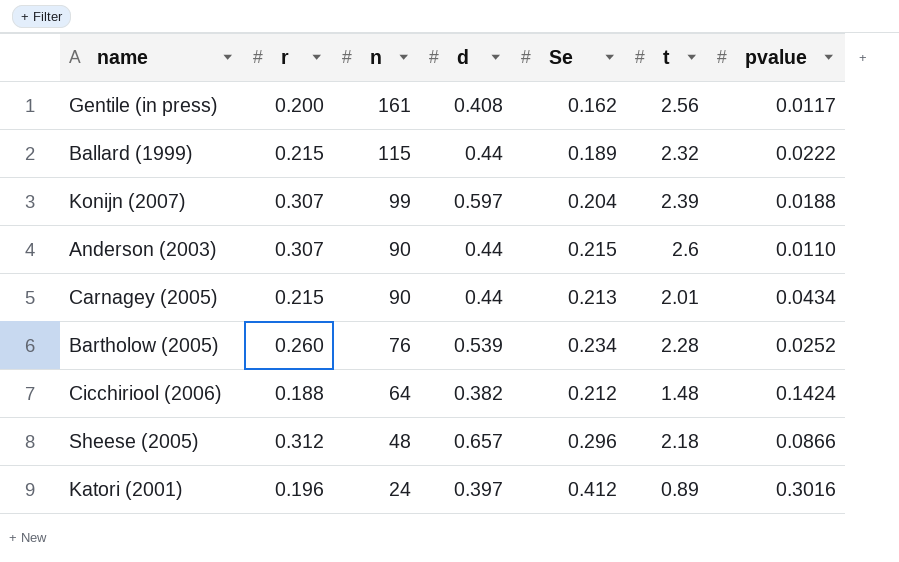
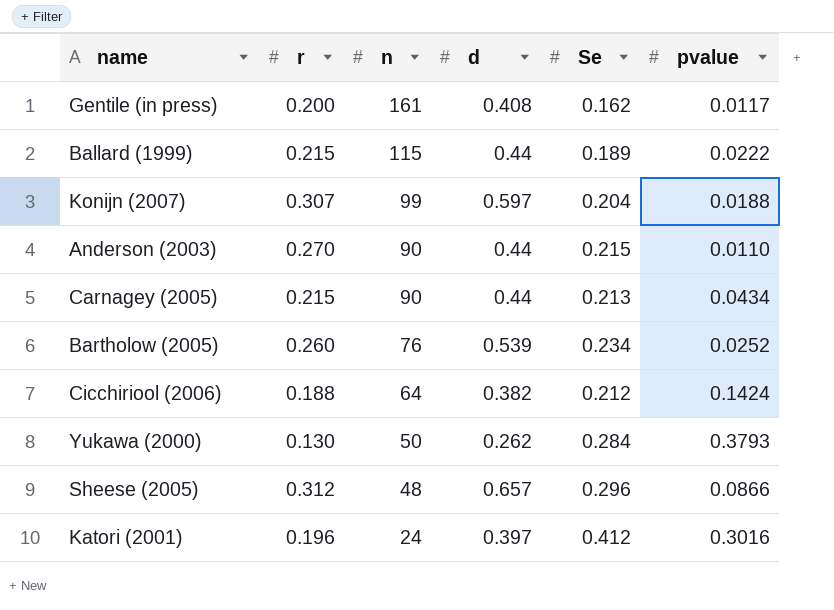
column t | position: 6 -> none
Anderson (2003) | r: 0.307 -> 0.270
row Yukawa (2000): none -> 0.130 | 50 | 0.262 | 0.284 | 0.3793

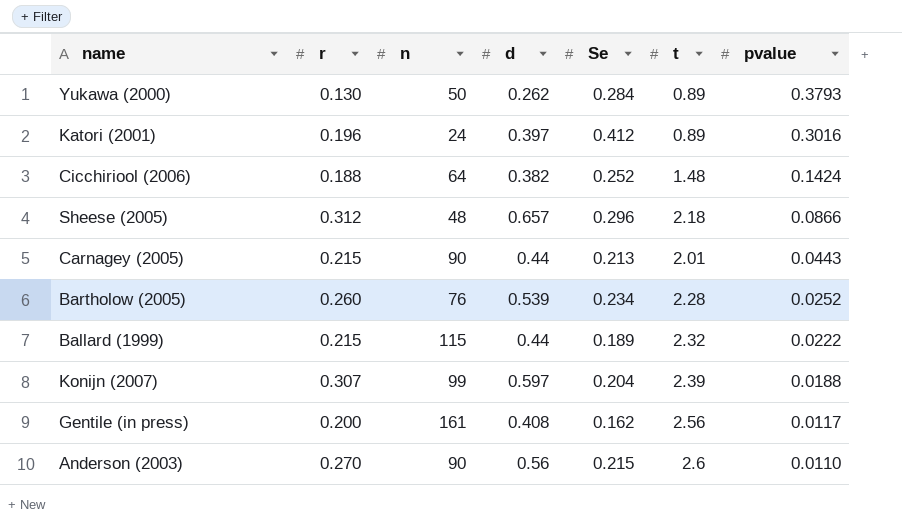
row order: n descending -> pvalue descending
column t | position: none -> 6
Cicchiriool (2006) | Se: 0.212 -> 0.252
Carnagey (2005) | pvalue: 0.0434 -> 0.0443
Anderson (2003) | d: 0.44 -> 0.56

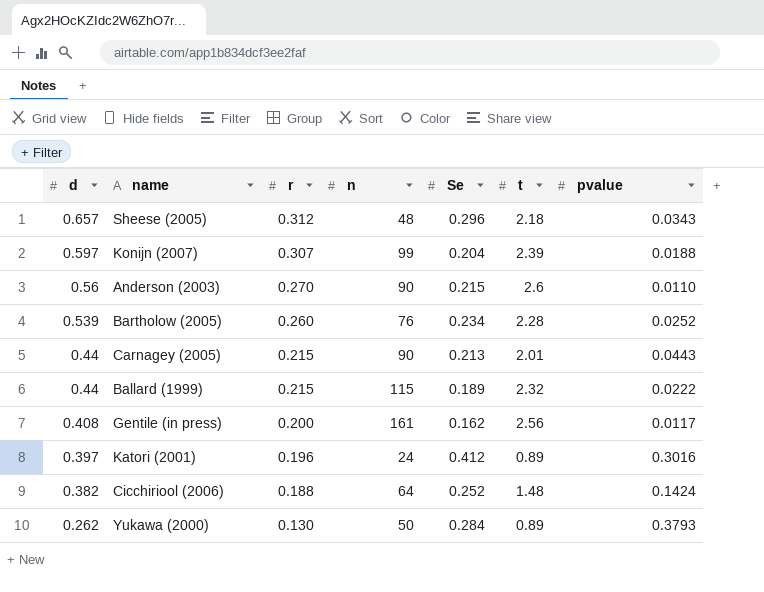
row order: pvalue descending -> d descending
column d | position: 4 -> 1
Sheese (2005) | pvalue: 0.0866 -> 0.0343

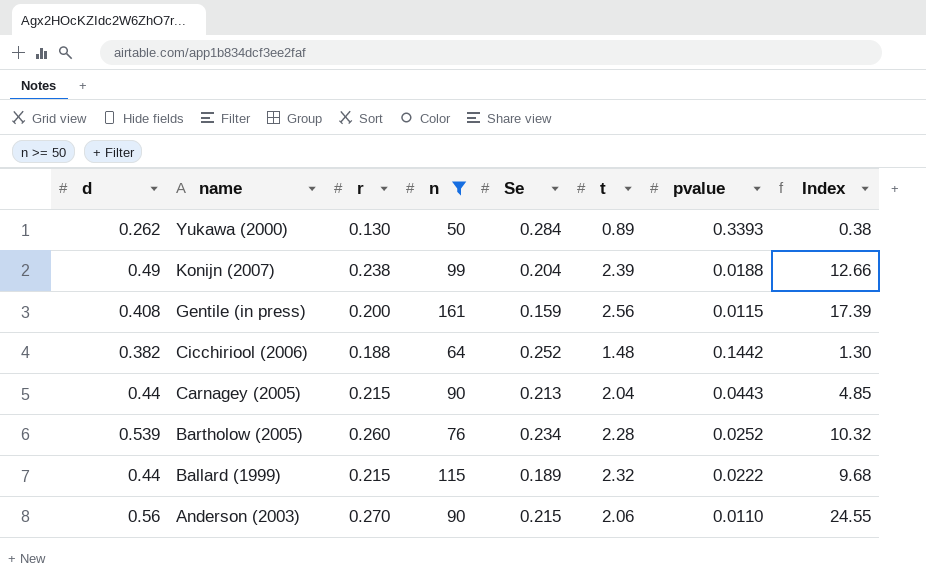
filter: none -> n >= 50
row order: d descending -> name descending
column Index | formula: none -> [r] / [pvalue]
Yukawa (2000) | pvalue: 0.3793 -> 0.3393
Konijn (2007) | d: 0.597 -> 0.49
Konijn (2007) | r: 0.307 -> 0.238
Gentile (in press) | Se: 0.162 -> 0.159
Gentile (in press) | pvalue: 0.0117 -> 0.0115
Cicchiriool (2006) | pvalue: 0.1424 -> 0.1442
Carnagey (2005) | t: 2.01 -> 2.04
Anderson (2003) | t: 2.6 -> 2.06

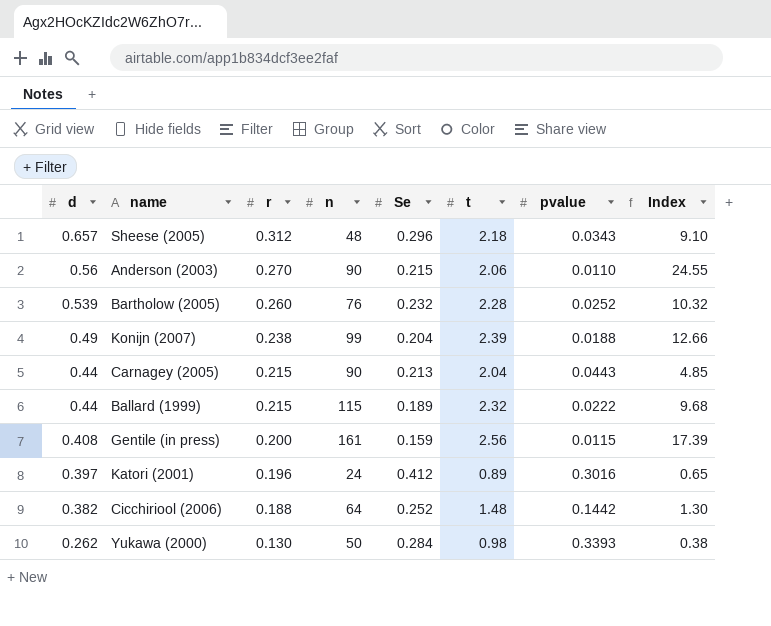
filter: n >= 50 -> none
row order: name descending -> d descending
Bartholow (2005) | Se: 0.234 -> 0.232
Yukawa (2000) | t: 0.89 -> 0.98

